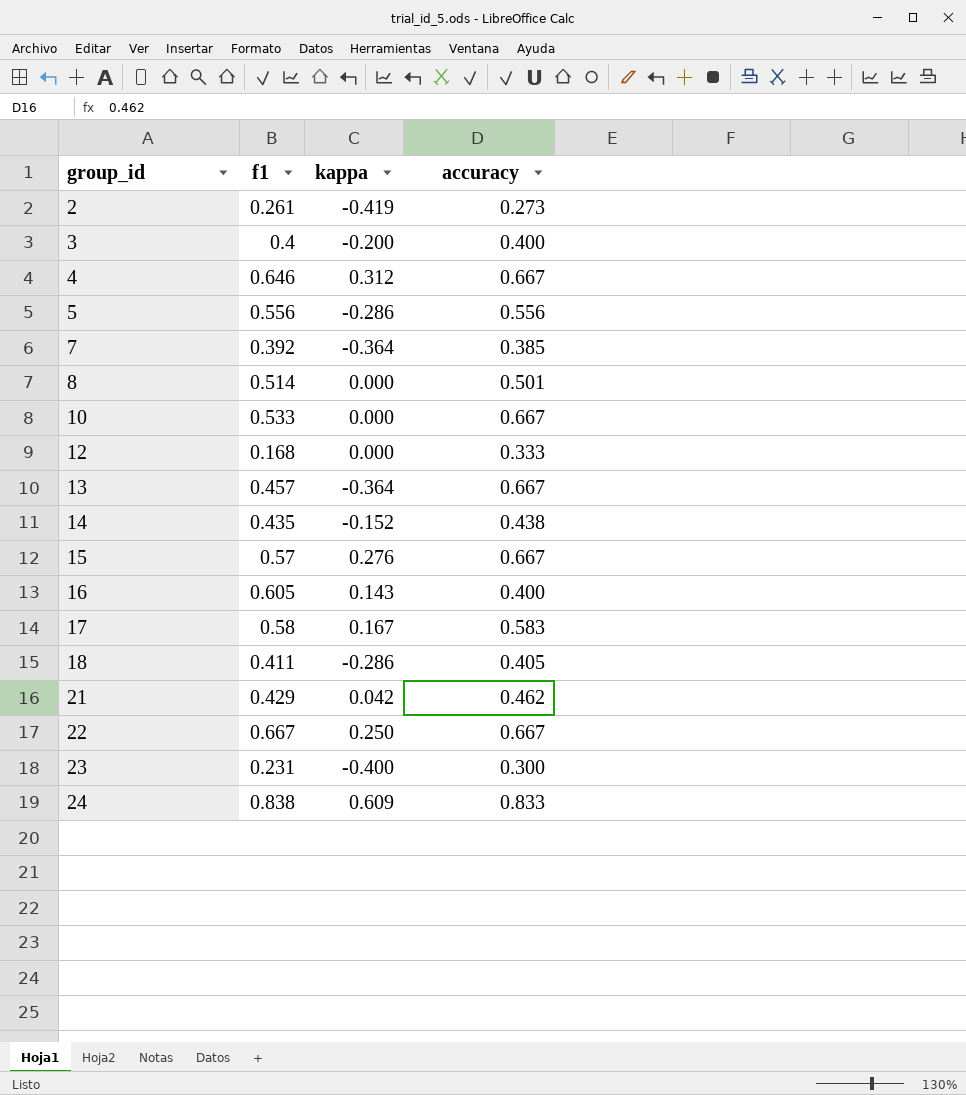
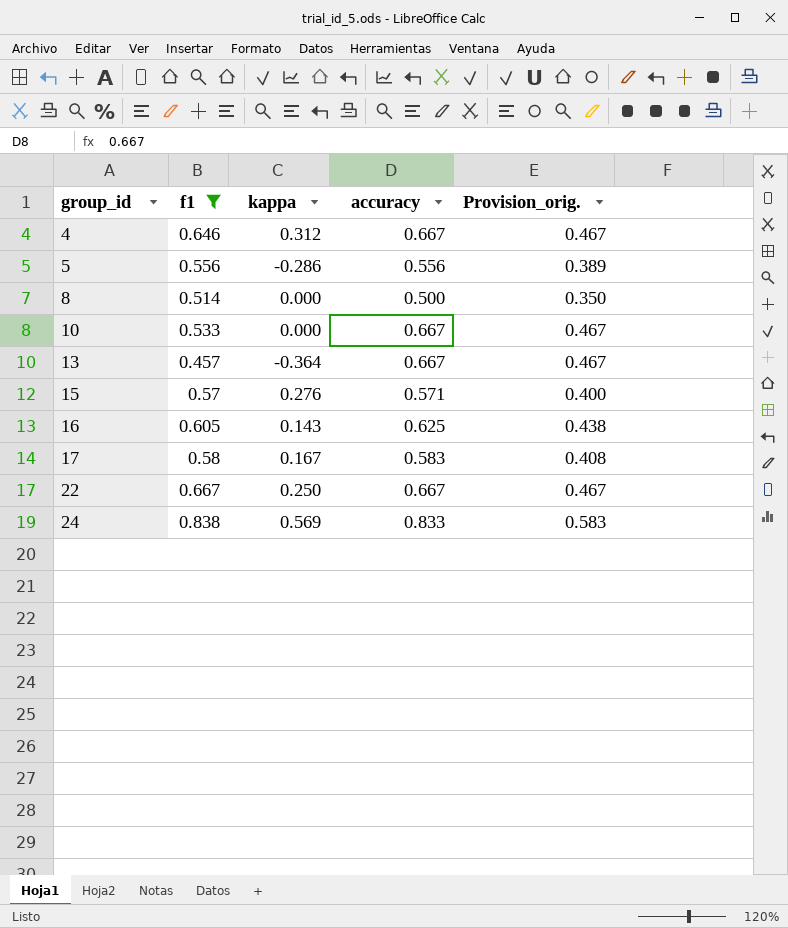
filter: none -> f1 >= 0.457
column Provision_orig. | formula: none -> [accuracy] * 0.7
8 | accuracy: 0.501 -> 0.500
15 | accuracy: 0.667 -> 0.571
16 | accuracy: 0.400 -> 0.625
24 | kappa: 0.609 -> 0.569

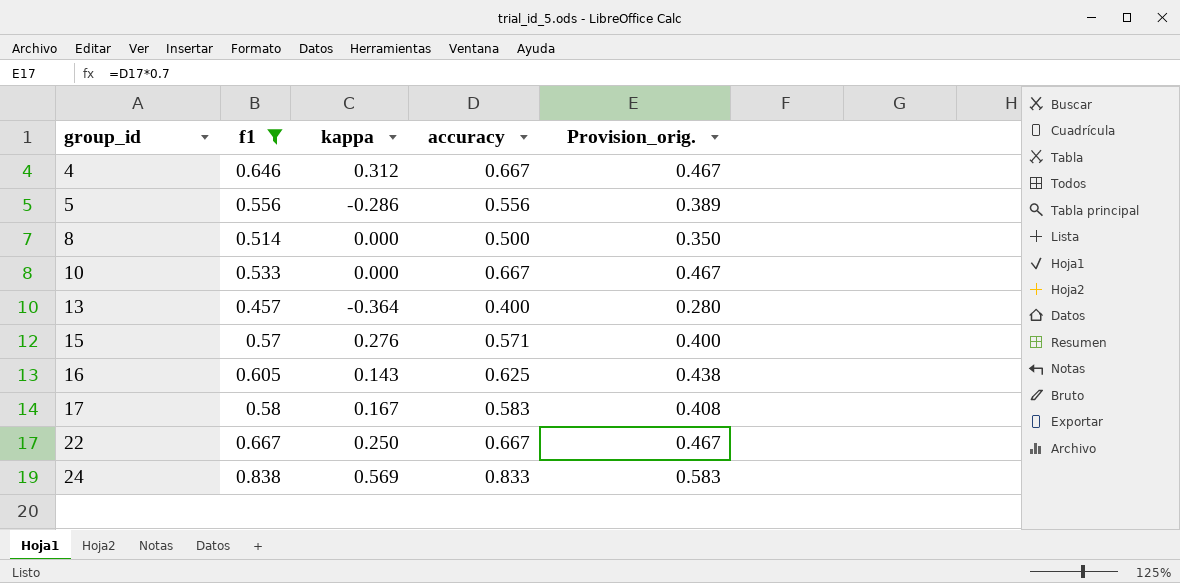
13 | accuracy: 0.667 -> 0.400
13 | Provision_orig.: 0.467 -> 0.280

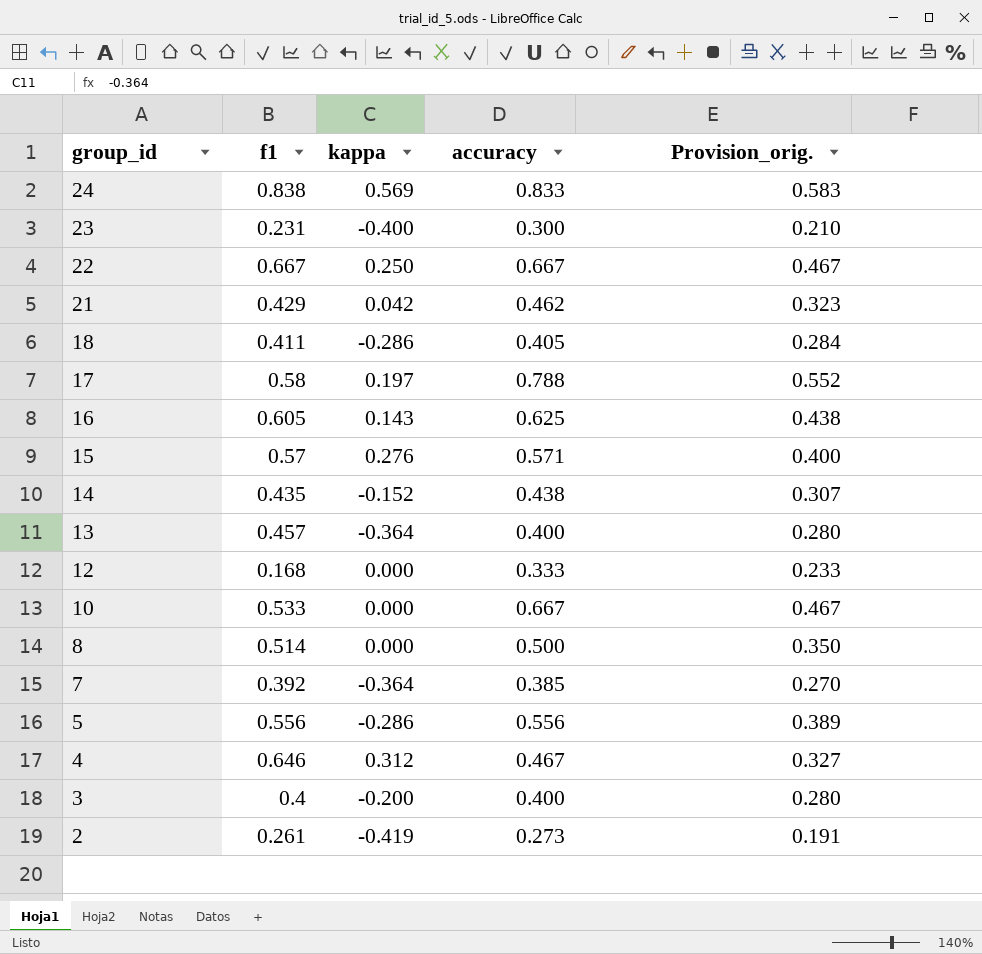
filter: f1 >= 0.457 -> none
row order: group_id ascending -> group_id descending
17 | kappa: 0.167 -> 0.197
17 | accuracy: 0.583 -> 0.788
17 | Provision_orig.: 0.408 -> 0.552
4 | accuracy: 0.667 -> 0.467
4 | Provision_orig.: 0.467 -> 0.327

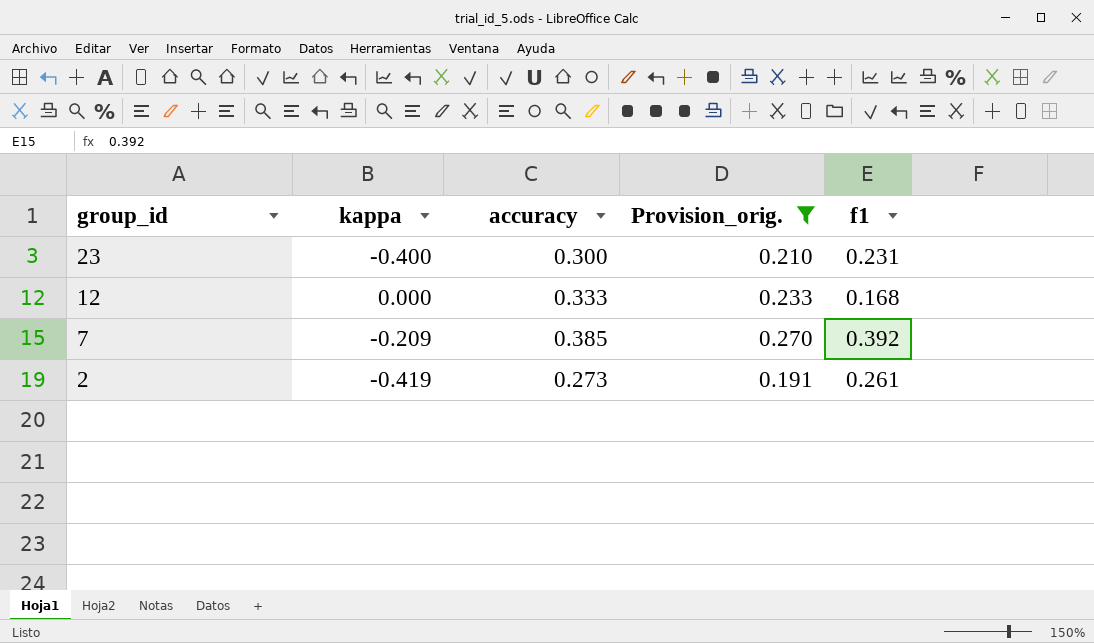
filter: none -> Provision_orig. <= 0.270
column f1 | position: 2 -> 5
7 | kappa: -0.364 -> -0.209

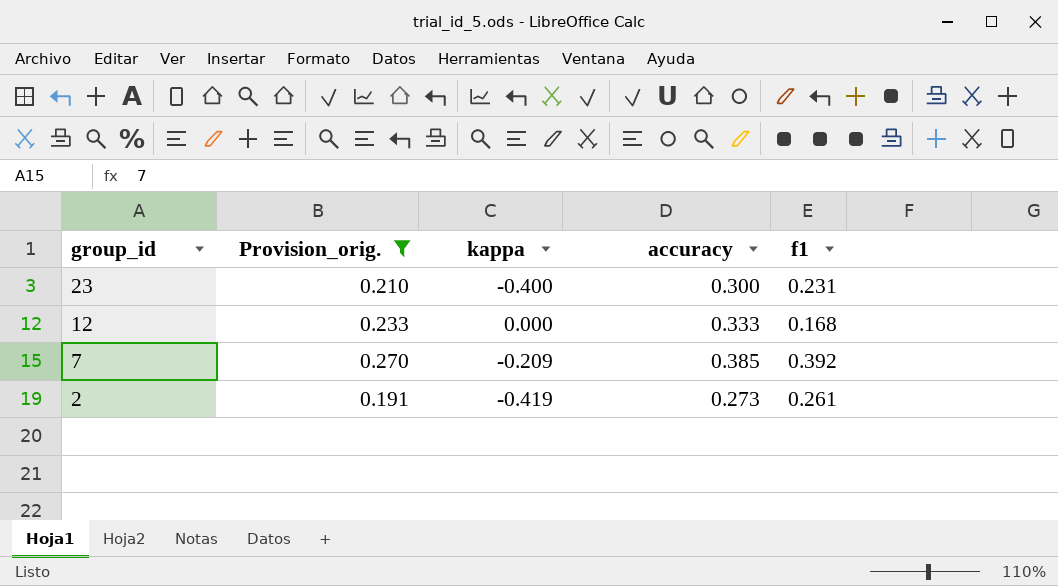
column Provision_orig. | position: 4 -> 2

